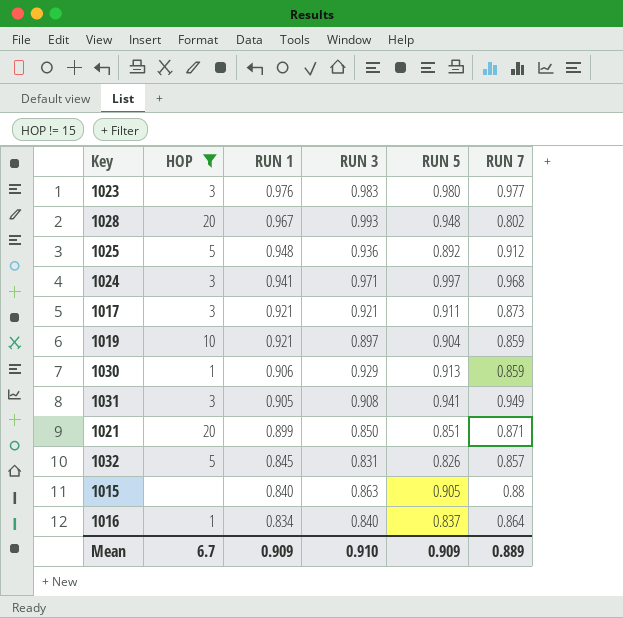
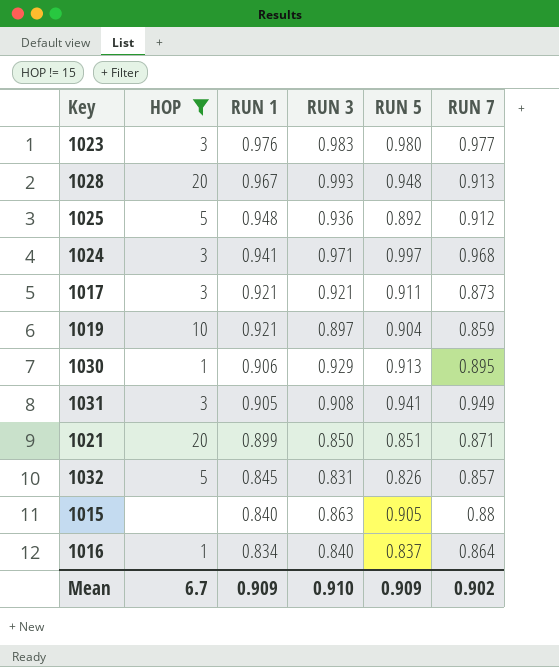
1028 | RUN 7: 0.802 -> 0.913
1030 | RUN 7: 0.859 -> 0.895
Mean | RUN 7: 0.889 -> 0.902

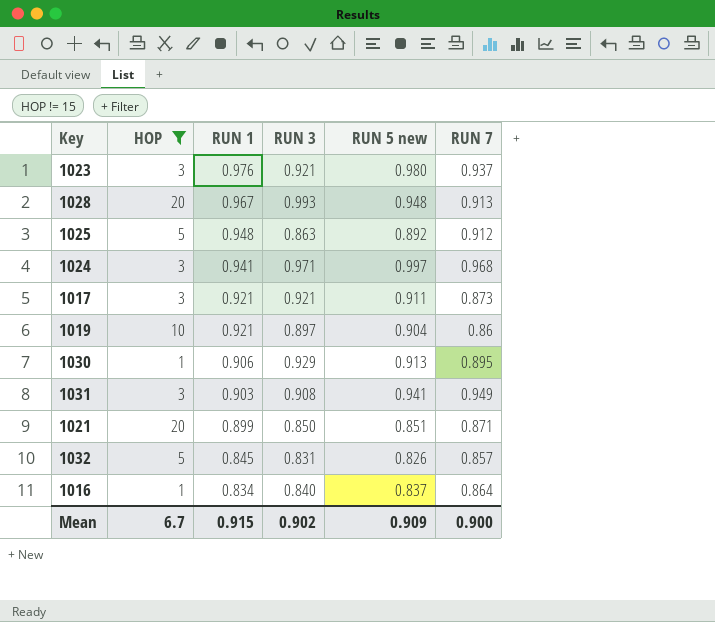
column name: RUN 5 -> RUN 5 new
row 1015: none | 0.840 | 0.863 | 0.905 | 0.88 -> none
1023 | RUN 3: 0.983 -> 0.921
1023 | RUN 7: 0.977 -> 0.937
1025 | RUN 3: 0.936 -> 0.863
1019 | RUN 7: 0.859 -> 0.86
1031 | RUN 1: 0.905 -> 0.903
Mean | RUN 1: 0.909 -> 0.915
Mean | RUN 3: 0.910 -> 0.902
Mean | RUN 7: 0.902 -> 0.900

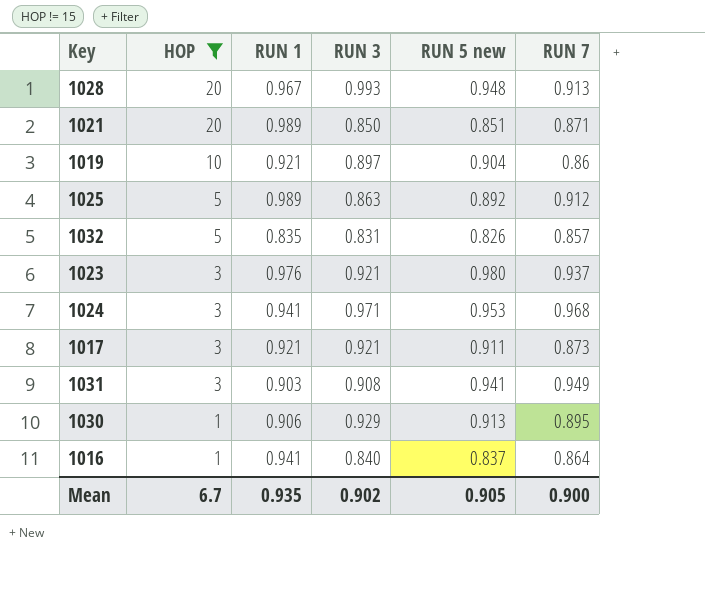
row order: RUN 1 descending -> HOP descending
1021 | RUN 1: 0.899 -> 0.989
1025 | RUN 1: 0.948 -> 0.989
1032 | RUN 1: 0.845 -> 0.835
1024 | RUN 5 new: 0.997 -> 0.953
1016 | RUN 1: 0.834 -> 0.941
Mean | RUN 1: 0.915 -> 0.935
Mean | RUN 5 new: 0.909 -> 0.905

